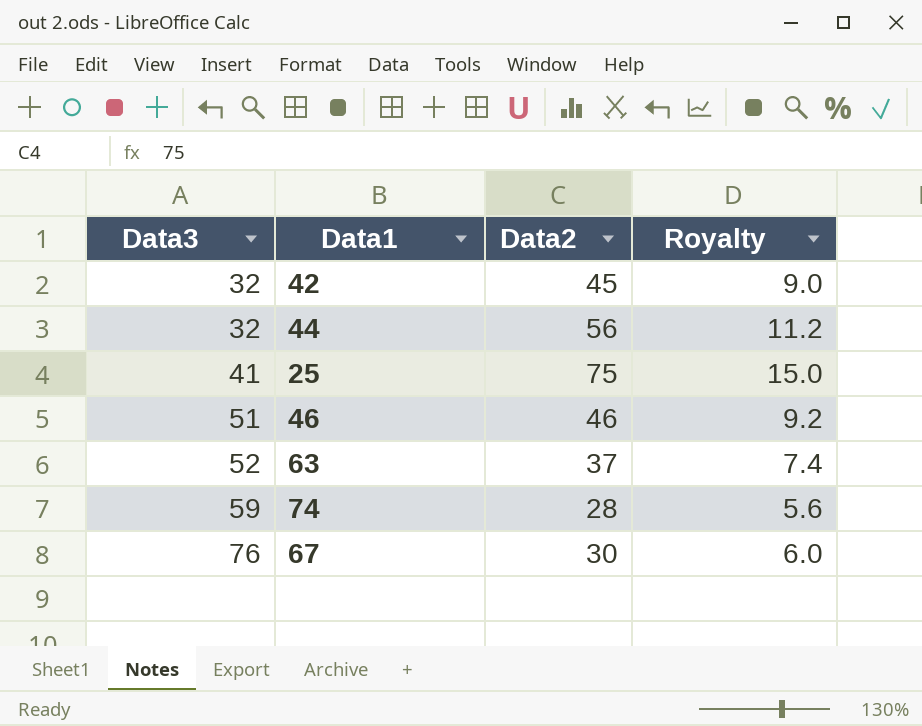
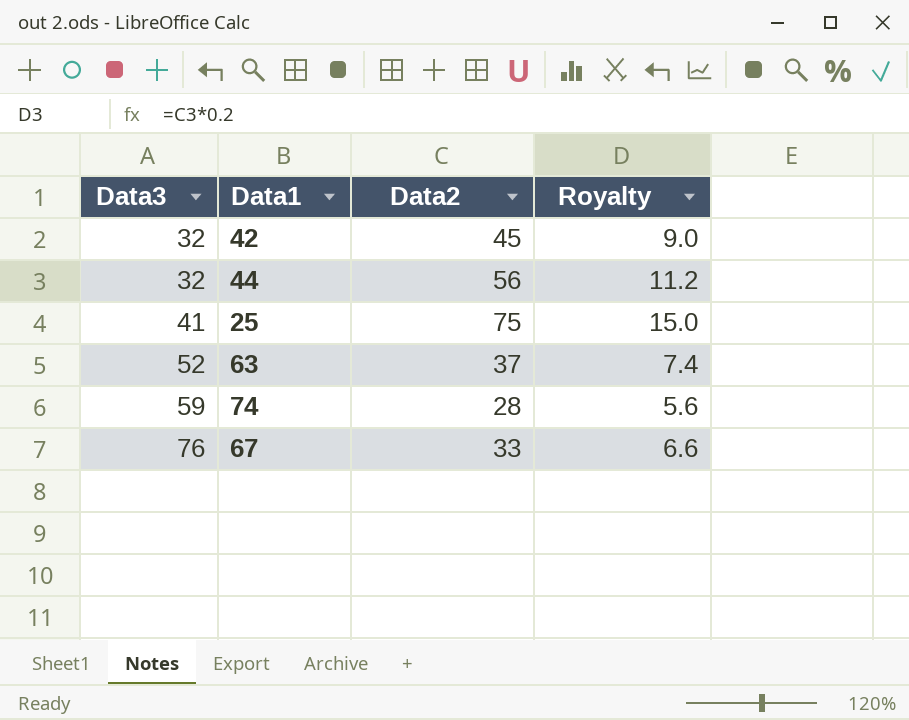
row 46: 51 | 46 | 9.2 -> none
67 | Data2: 30 -> 33
67 | Royalty: 6.0 -> 6.6

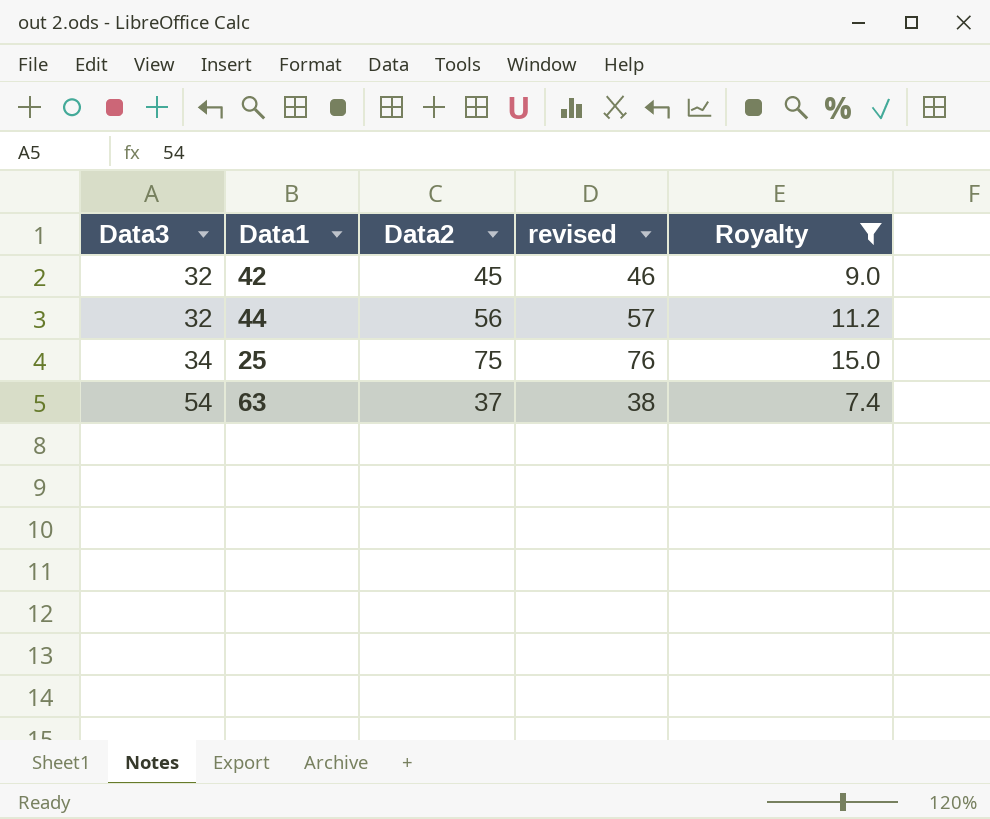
filter: none -> Royalty >= 7.4
column revised | formula: none -> [Data2] + 1
25 | Data3: 41 -> 34
63 | Data3: 52 -> 54

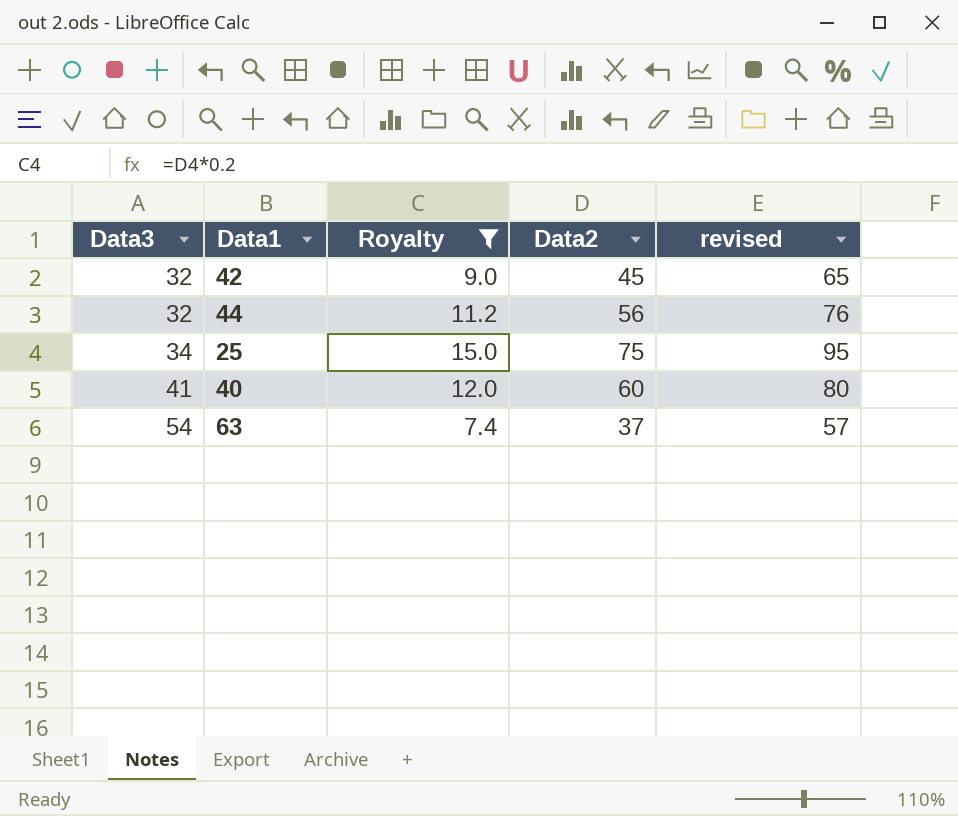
column Royalty | position: 5 -> 3
column revised | formula: [Data2] + 1 -> [Data2] + 20
row 40: none -> 41 | 12.0 | 60 | 80

